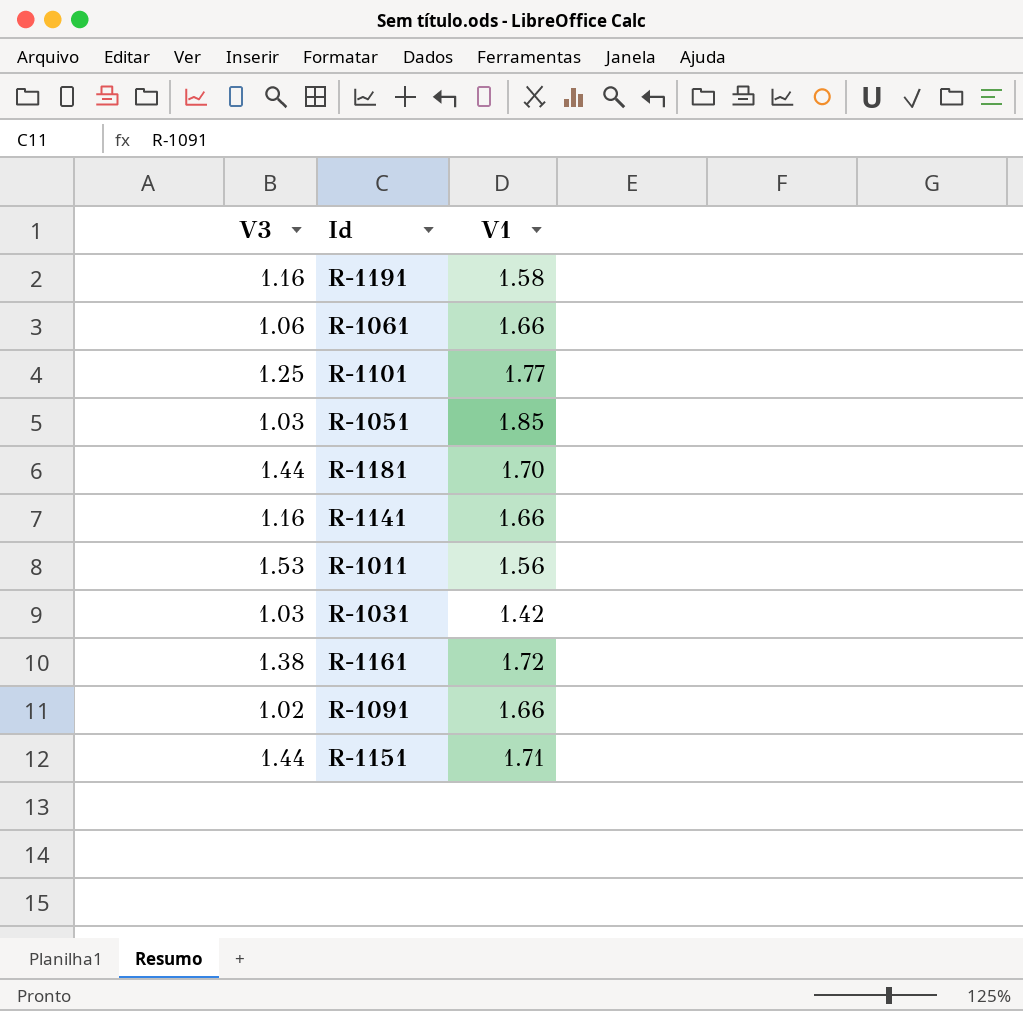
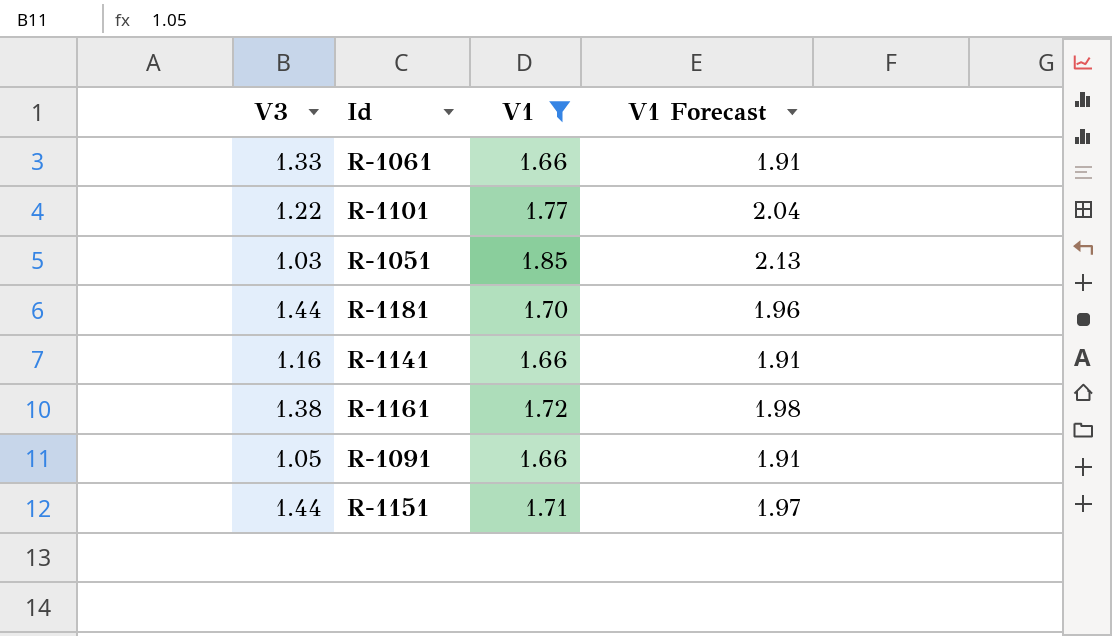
filter: none -> V1 >= 1.66
column V1 Forecast | formula: none -> [V1] * 1.15
R-1061 | V3: 1.06 -> 1.33
R-1101 | V3: 1.25 -> 1.22
R-1091 | V3: 1.02 -> 1.05

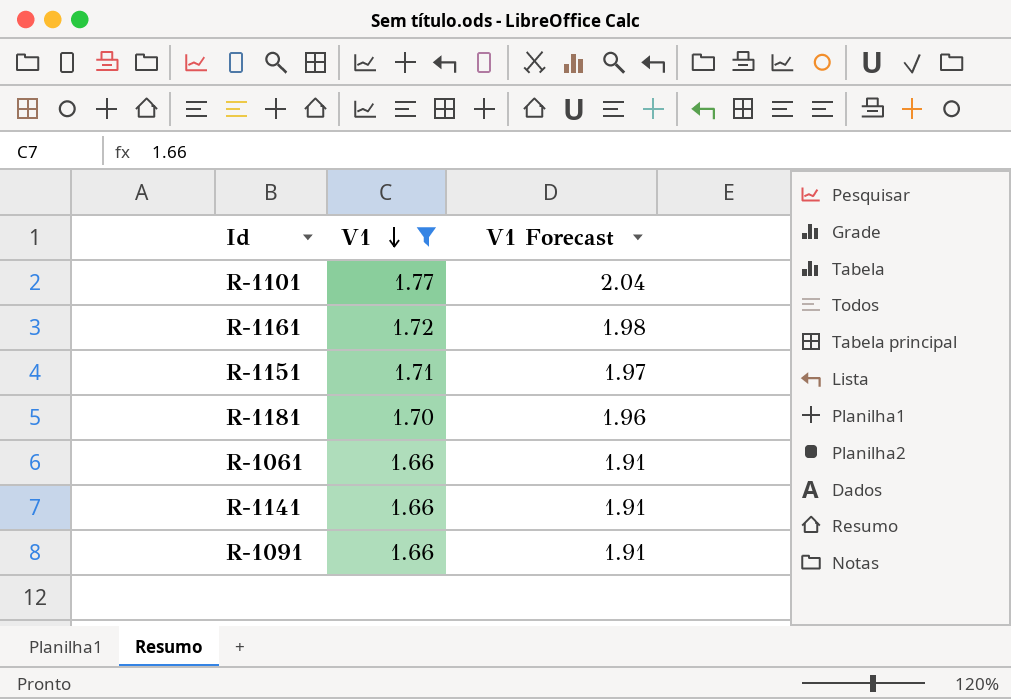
row order: none -> V1 descending
column V3 | position: 1 -> none
row R-1051: 1.03 | 1.85 | 2.13 -> none

